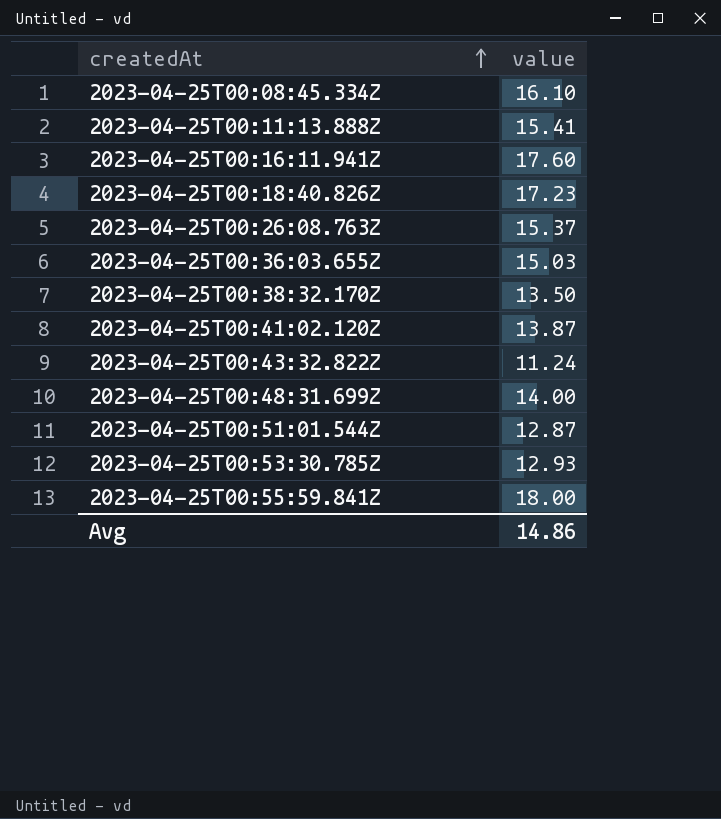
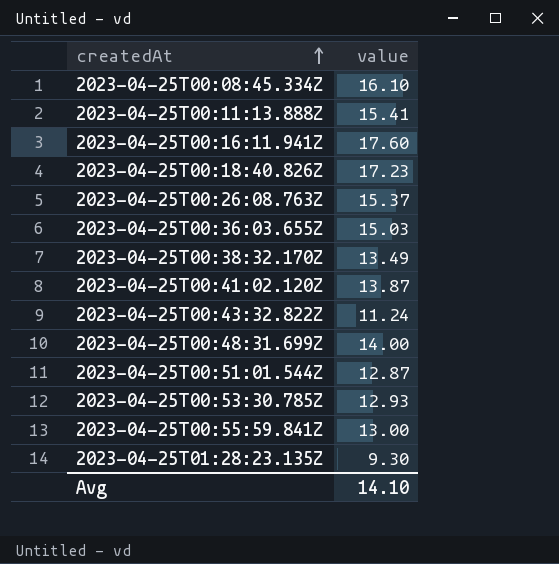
2023-04-25T00:38:32.170Z | value: 13.50 -> 13.49
2023-04-25T00:55:59.841Z | value: 18.00 -> 13.00
row 2023-04-25T01:28:23.135Z: none -> 9.30
Avg | value: 14.86 -> 14.10

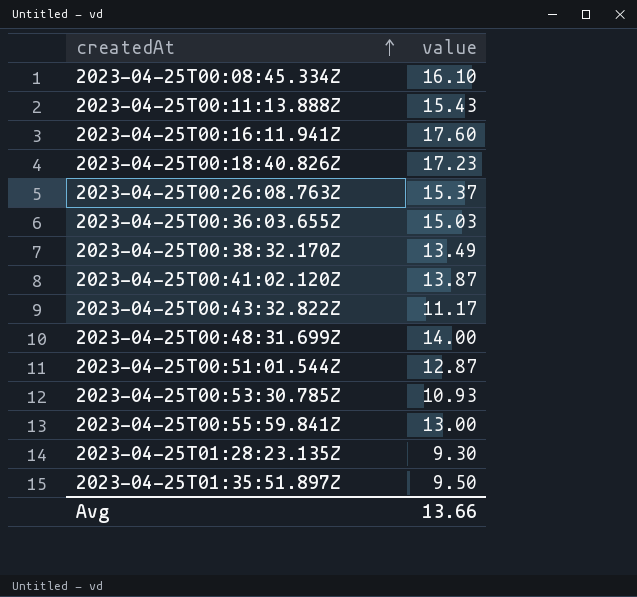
2023-04-25T00:11:13.888Z | value: 15.41 -> 15.43
2023-04-25T00:43:32.822Z | value: 11.24 -> 11.17
2023-04-25T00:53:30.785Z | value: 12.93 -> 10.93
row 2023-04-25T01:35:51.897Z: none -> 9.50
Avg | value: 14.10 -> 13.66

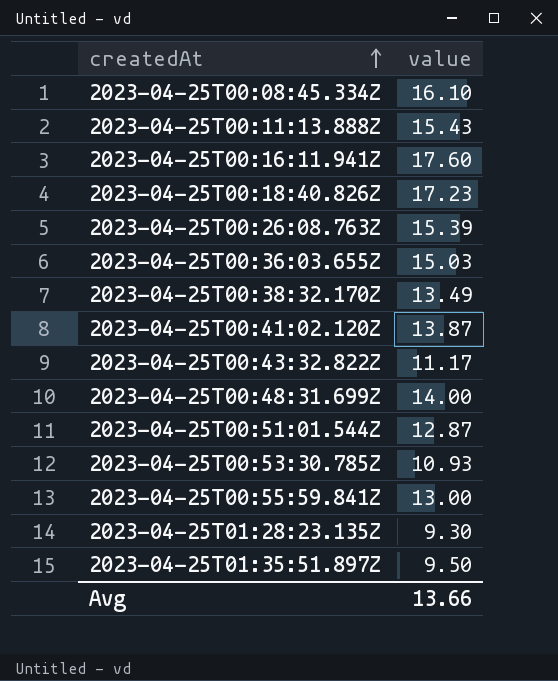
2023-04-25T00:26:08.763Z | value: 15.37 -> 15.39

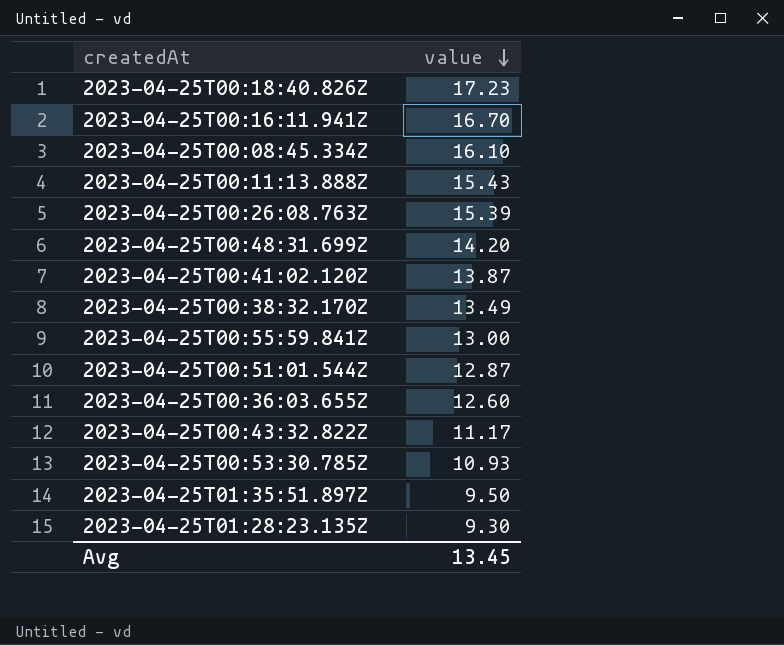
row order: createdAt ascending -> value descending
2023-04-25T00:16:11.941Z | value: 17.60 -> 16.70
2023-04-25T00:48:31.699Z | value: 14.00 -> 14.20
2023-04-25T00:36:03.655Z | value: 15.03 -> 12.60
Avg | value: 13.66 -> 13.45

